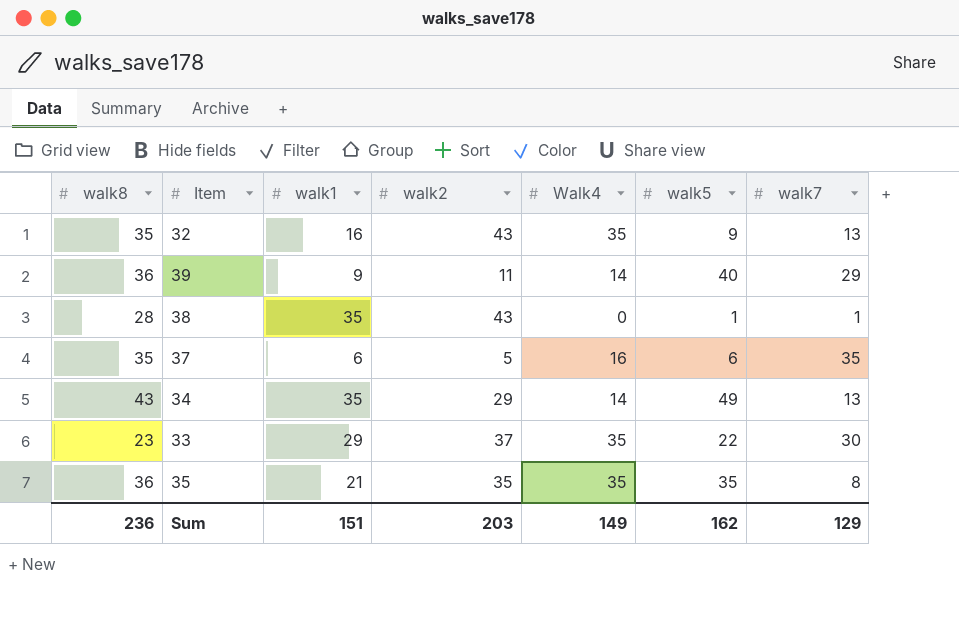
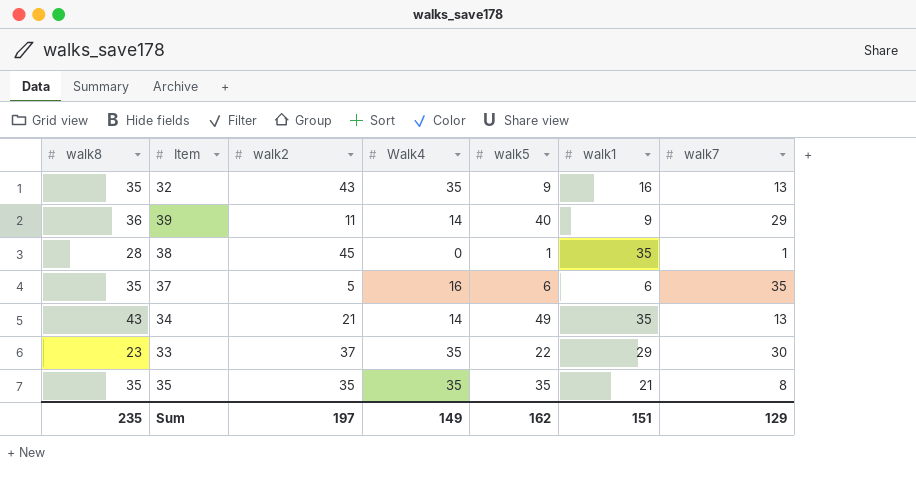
column walk1 | position: 3 -> 6
38 | walk2: 43 -> 45
34 | walk2: 29 -> 21
35 | walk8: 36 -> 35
Sum | walk8: 236 -> 235
Sum | walk2: 203 -> 197

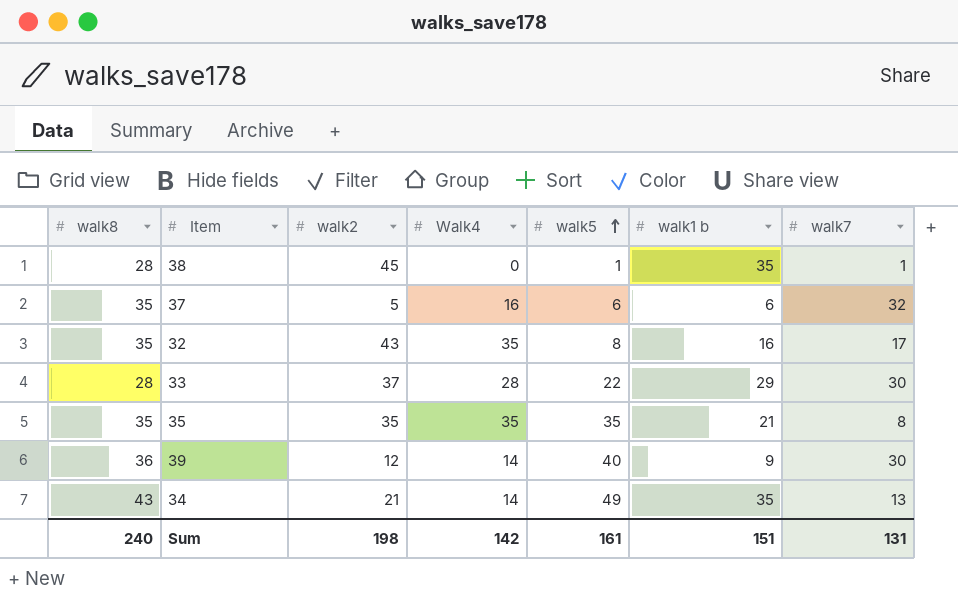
row order: none -> walk5 ascending
column name: walk1 -> walk1 b
37 | walk7: 35 -> 32
32 | walk5: 9 -> 8
32 | walk7: 13 -> 17
33 | walk8: 23 -> 28
33 | Walk4: 35 -> 28
39 | walk2: 11 -> 12
39 | walk7: 29 -> 30
Sum | walk8: 235 -> 240
Sum | walk2: 197 -> 198
Sum | Walk4: 149 -> 142
Sum | walk5: 162 -> 161
Sum | walk7: 129 -> 131

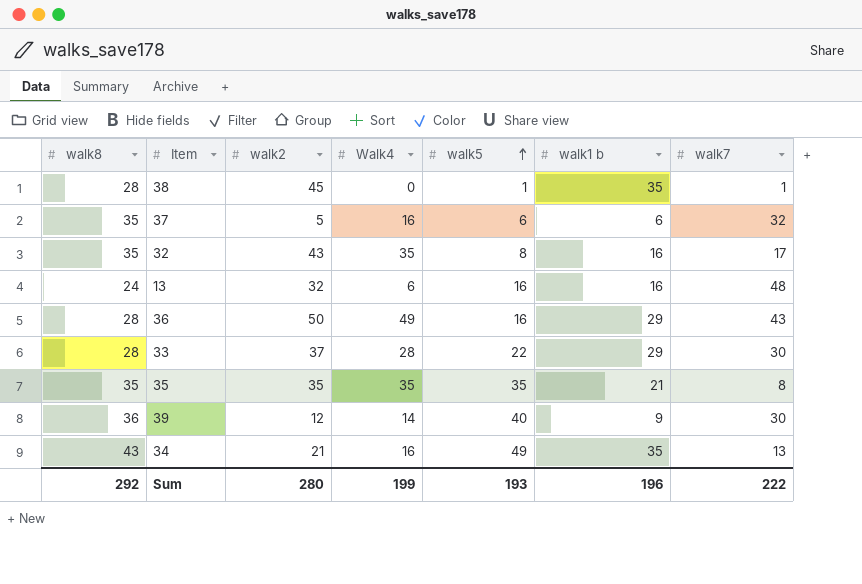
row 13: none -> 24 | 32 | 6 | 16 | 16 | 48
row 36: none -> 28 | 50 | 49 | 16 | 29 | 43
34 | Walk4: 14 -> 16
Sum | walk8: 240 -> 292
Sum | walk2: 198 -> 280
Sum | Walk4: 142 -> 199
Sum | walk5: 161 -> 193
Sum | walk1 b: 151 -> 196
Sum | walk7: 131 -> 222

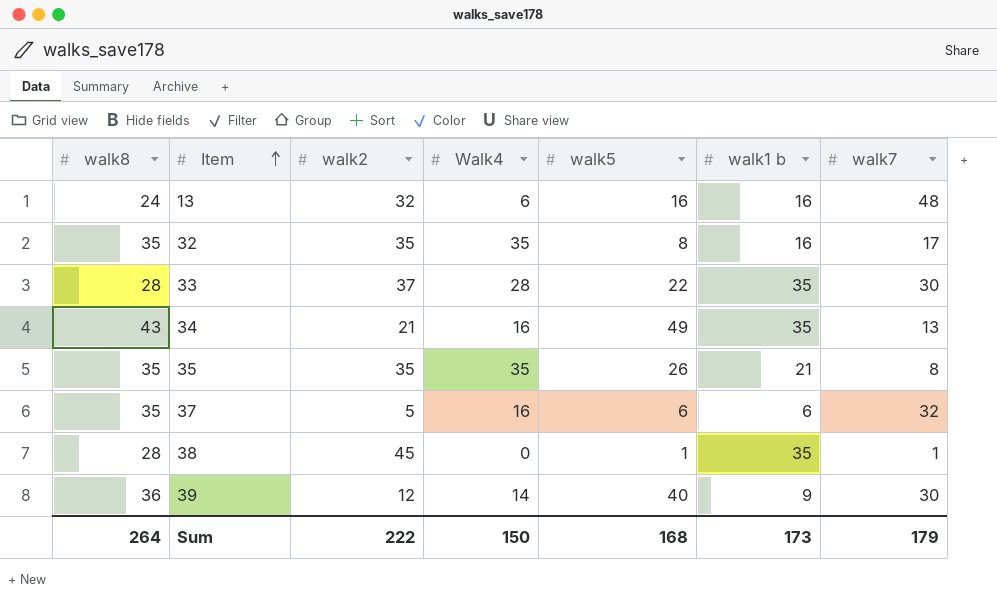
row order: walk5 ascending -> Item ascending
row 36: 28 | 50 | 49 | 16 | 29 | 43 -> none
32 | walk2: 43 -> 35
33 | walk1 b: 29 -> 35
35 | walk5: 35 -> 26
Sum | walk8: 292 -> 264
Sum | walk2: 280 -> 222
Sum | Walk4: 199 -> 150
Sum | walk5: 193 -> 168
Sum | walk1 b: 196 -> 173
Sum | walk7: 222 -> 179

